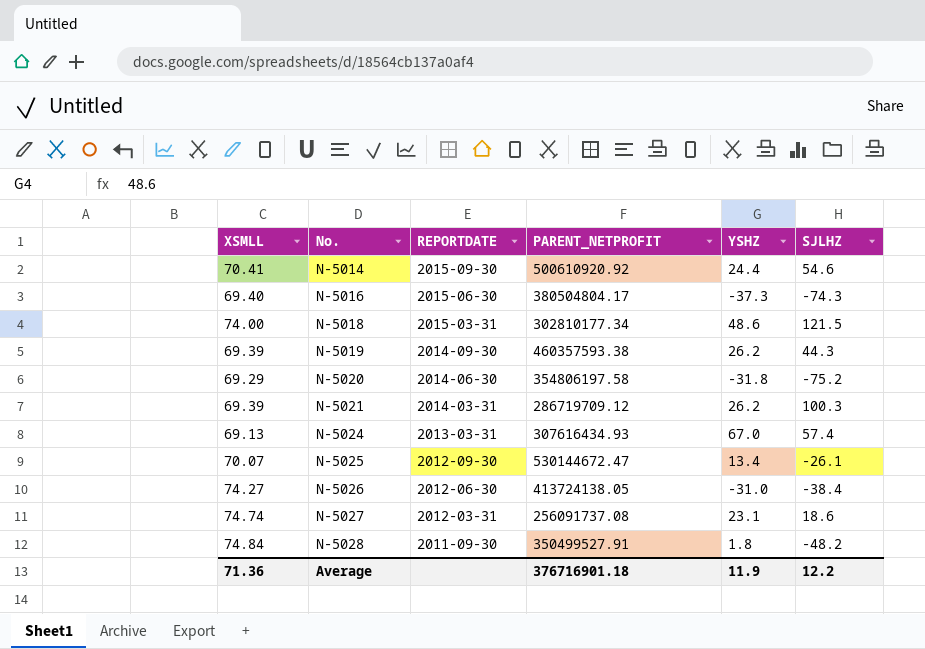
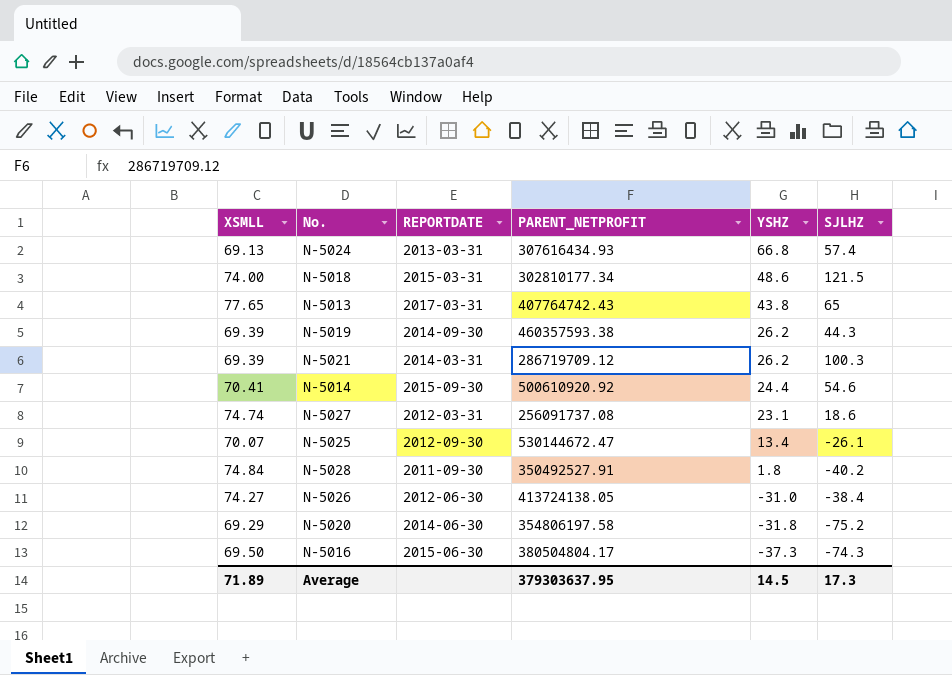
row order: No. ascending -> YSHZ descending
N-5024 | YSHZ: 67.0 -> 66.8
row N-5013: none -> 77.65 | 2017-03-31 | 407764742.43 | 43.8 | 65
N-5028 | PARENT_NETPROFIT: 350499527.91 -> 350492527.91
N-5028 | SJLHZ: -48.2 -> -40.2
N-5016 | XSMLL: 69.40 -> 69.50
Average | XSMLL: 71.36 -> 71.89
Average | PARENT_NETPROFIT: 376716901.18 -> 379303637.95
Average | YSHZ: 11.9 -> 14.5
Average | SJLHZ: 12.2 -> 17.3

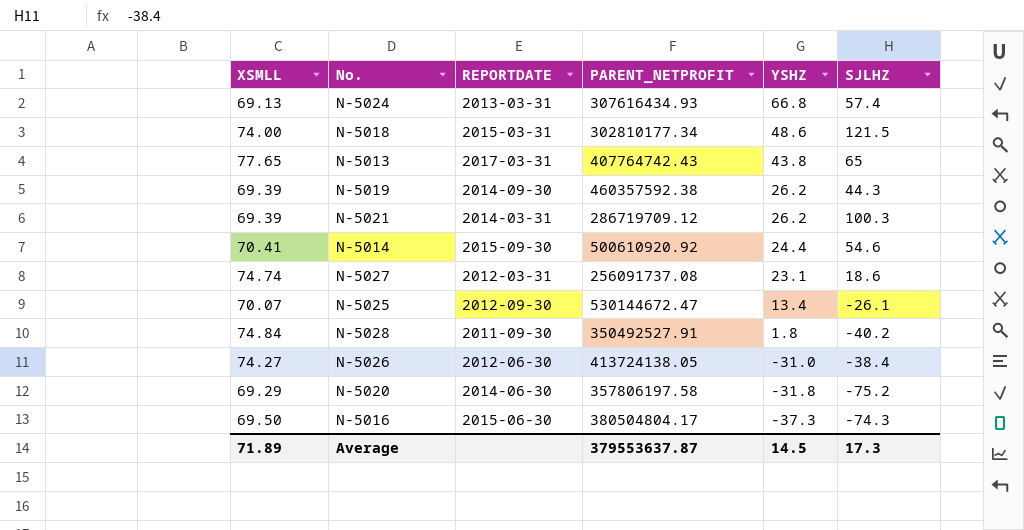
N-5019 | PARENT_NETPROFIT: 460357593.38 -> 460357592.38
N-5020 | PARENT_NETPROFIT: 354806197.58 -> 357806197.58
Average | PARENT_NETPROFIT: 379303637.95 -> 379553637.87

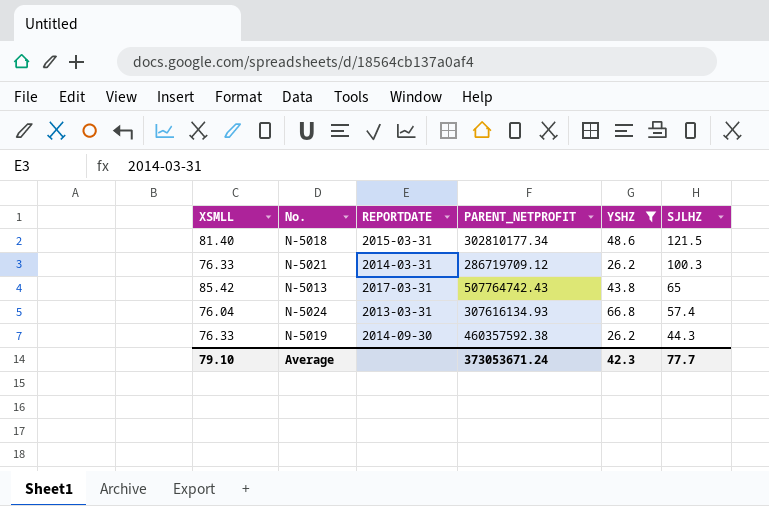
filter: none -> YSHZ >= 26.2
row order: YSHZ descending -> SJLHZ descending
N-5018 | XSMLL: 74.00 -> 81.40
N-5021 | XSMLL: 69.39 -> 76.33
N-5013 | XSMLL: 77.65 -> 85.42
N-5013 | PARENT_NETPROFIT: 407764742.43 -> 507764742.43
N-5024 | XSMLL: 69.13 -> 76.04
N-5024 | PARENT_NETPROFIT: 307616434.93 -> 307616134.93
N-5019 | XSMLL: 69.39 -> 76.33
Average | XSMLL: 71.89 -> 79.10
Average | PARENT_NETPROFIT: 379553637.87 -> 373053671.24
Average | YSHZ: 14.5 -> 42.3
Average | SJLHZ: 17.3 -> 77.7

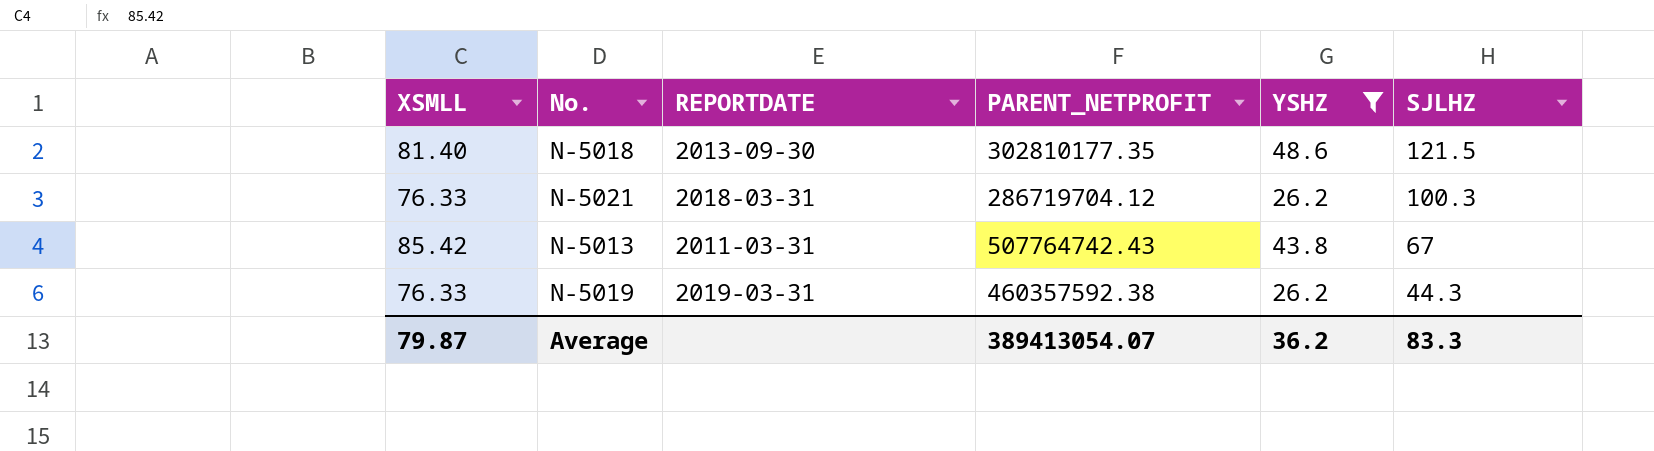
row N-5024: 76.04 | 2013-03-31 | 307616134.93 | 66.8 | 57.4 -> none
N-5018 | REPORTDATE: 2015-03-31 -> 2013-09-30
N-5018 | PARENT_NETPROFIT: 302810177.34 -> 302810177.35
N-5021 | REPORTDATE: 2014-03-31 -> 2018-03-31
N-5021 | PARENT_NETPROFIT: 286719709.12 -> 286719704.12
N-5013 | REPORTDATE: 2017-03-31 -> 2011-03-31
N-5013 | SJLHZ: 65 -> 67
N-5019 | REPORTDATE: 2014-09-30 -> 2019-03-31
Average | XSMLL: 79.10 -> 79.87
Average | PARENT_NETPROFIT: 373053671.24 -> 389413054.07
Average | YSHZ: 42.3 -> 36.2
Average | SJLHZ: 77.7 -> 83.3

